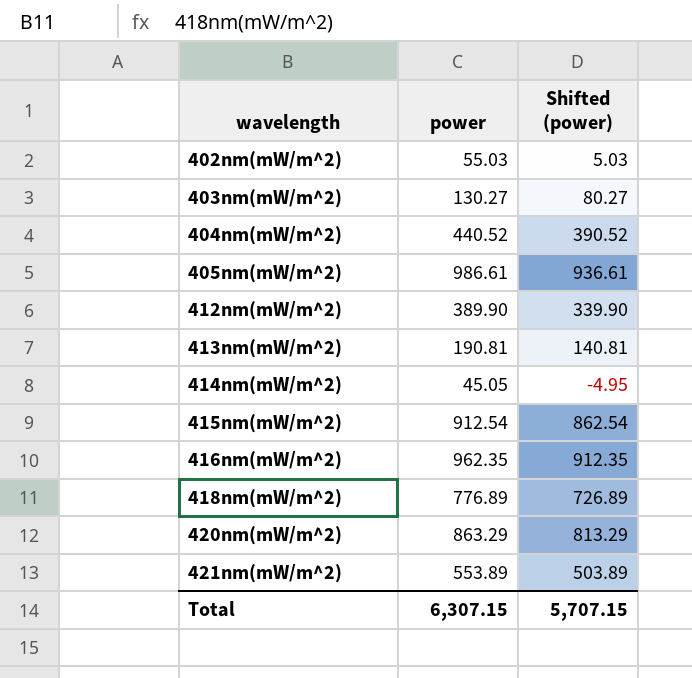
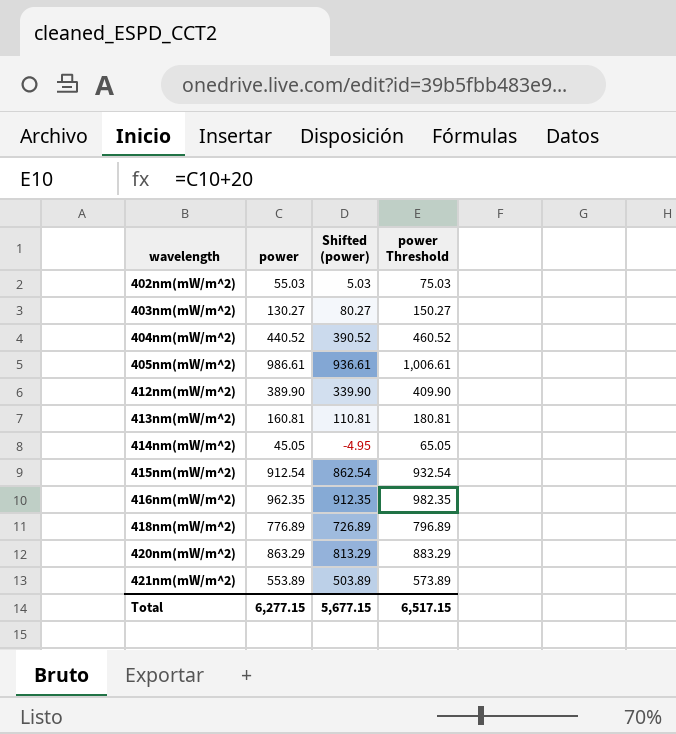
column power Threshold | formula: none -> [power] + 20
413nm(mW/m^2) | power: 190.81 -> 160.81
413nm(mW/m^2) | Shifted (power): 140.81 -> 110.81
Total | power: 6,307.15 -> 6,277.15
Total | Shifted (power): 5,707.15 -> 5,677.15

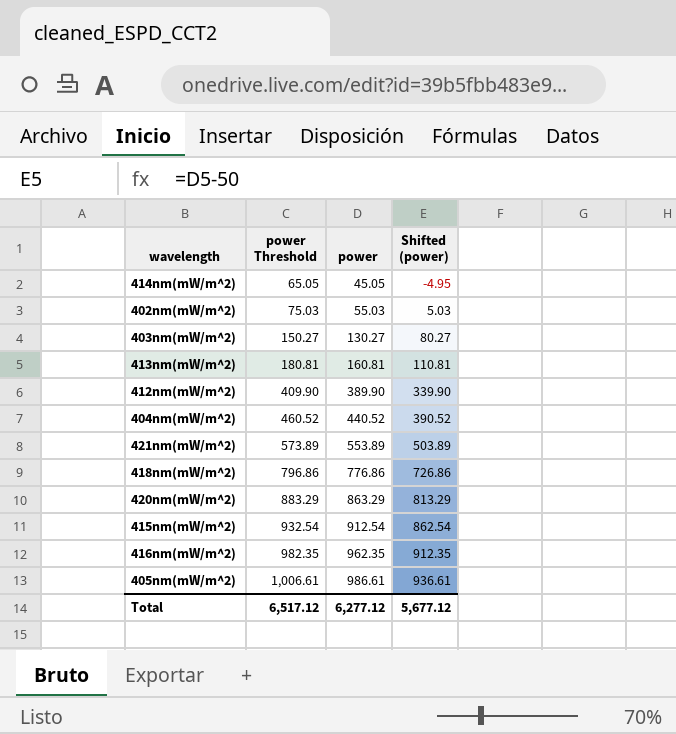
row order: wavelength ascending -> power Threshold ascending
column power Threshold | position: 4 -> 2
418nm(mW/m^2) | power Threshold: 796.89 -> 796.86
418nm(mW/m^2) | power: 776.89 -> 776.86
418nm(mW/m^2) | Shifted (power): 726.89 -> 726.86
Total | power Threshold: 6,517.15 -> 6,517.12
Total | power: 6,277.15 -> 6,277.12
Total | Shifted (power): 5,677.15 -> 5,677.12

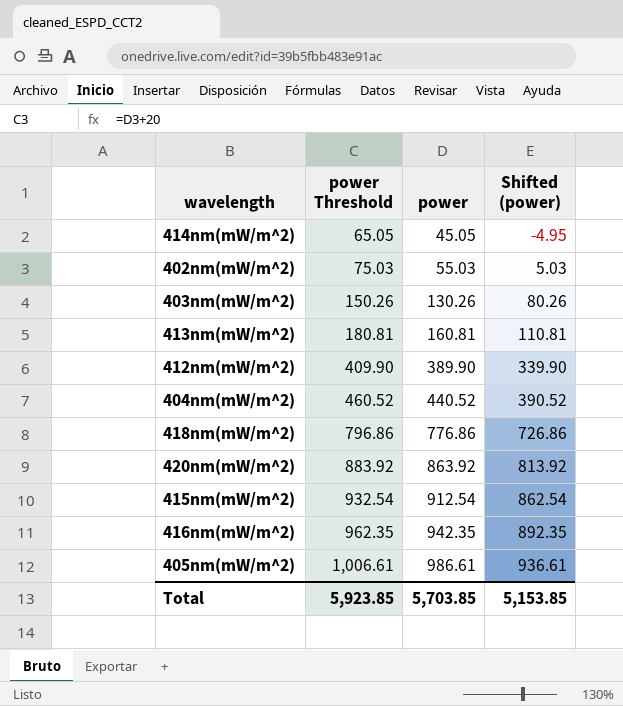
row 421nm(mW/m^2): 573.89 | 553.89 | 503.89 -> none
403nm(mW/m^2) | power Threshold: 150.27 -> 150.26
403nm(mW/m^2) | power: 130.27 -> 130.26
403nm(mW/m^2) | Shifted (power): 80.27 -> 80.26
420nm(mW/m^2) | power Threshold: 883.29 -> 883.92
420nm(mW/m^2) | power: 863.29 -> 863.92
420nm(mW/m^2) | Shifted (power): 813.29 -> 813.92
416nm(mW/m^2) | power Threshold: 982.35 -> 962.35
416nm(mW/m^2) | power: 962.35 -> 942.35
416nm(mW/m^2) | Shifted (power): 912.35 -> 892.35
Total | power Threshold: 6,517.12 -> 5,923.85
Total | power: 6,277.12 -> 5,703.85
Total | Shifted (power): 5,677.12 -> 5,153.85

